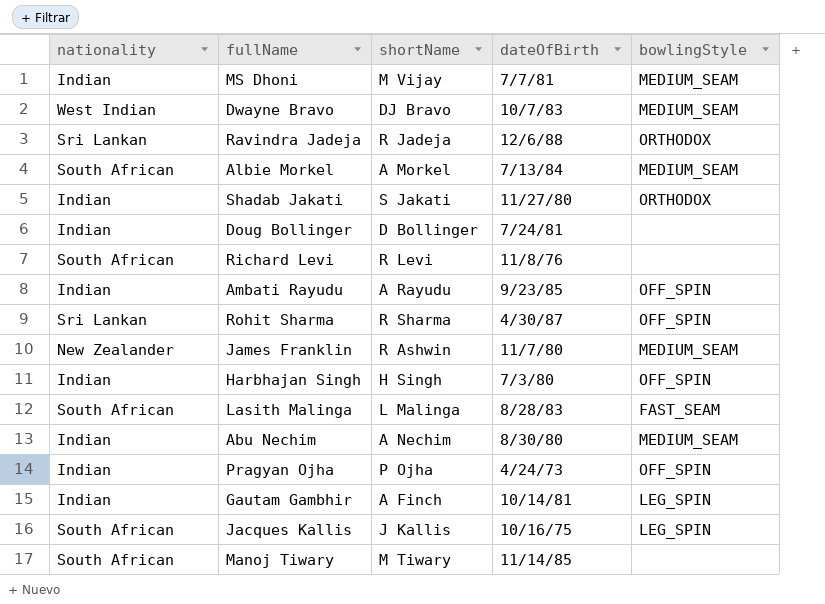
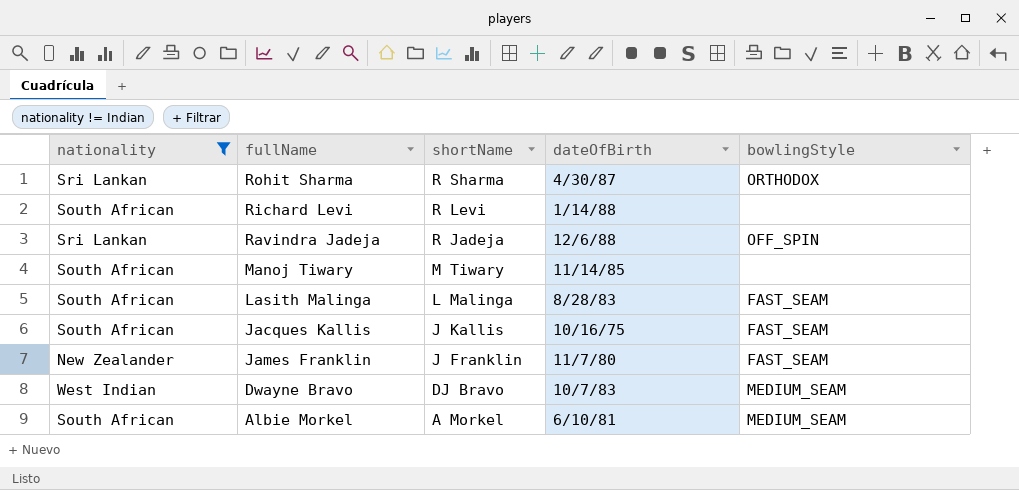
filter: none -> nationality != Indian
row order: none -> shortName descending
Rohit Sharma | bowlingStyle: OFF_SPIN -> ORTHODOX
Richard Levi | dateOfBirth: 11/8/76 -> 1/14/88
Ravindra Jadeja | bowlingStyle: ORTHODOX -> OFF_SPIN
Jacques Kallis | bowlingStyle: LEG_SPIN -> FAST_SEAM
James Franklin | shortName: R Ashwin -> J Franklin
James Franklin | bowlingStyle: MEDIUM_SEAM -> FAST_SEAM
Albie Morkel | dateOfBirth: 7/13/84 -> 6/10/81

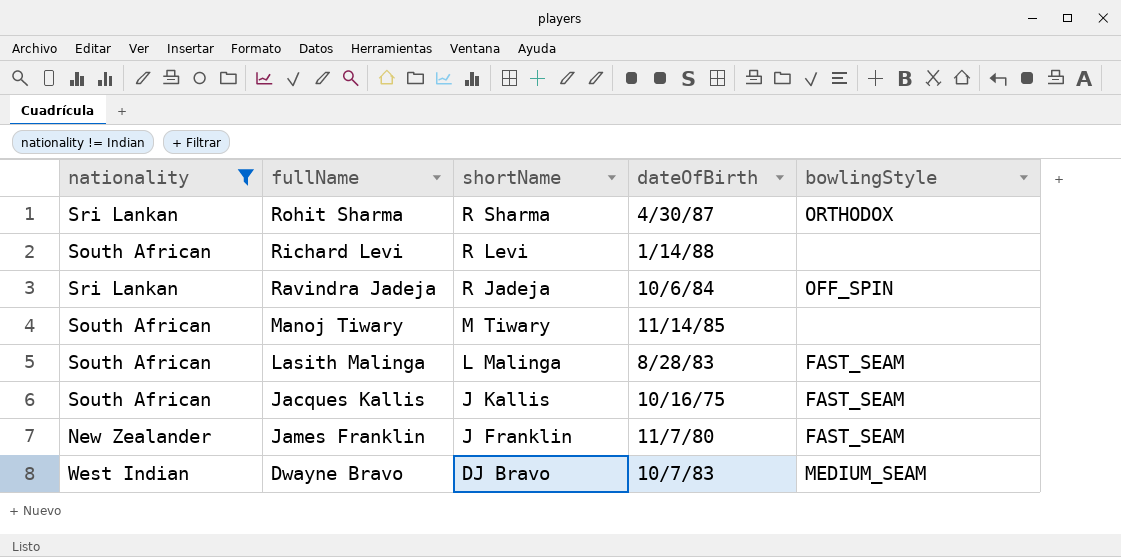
row Albie Morkel: South African | A Morkel | 6/10/81 | MEDIUM_SEAM -> none
Ravindra Jadeja | dateOfBirth: 12/6/88 -> 10/6/84

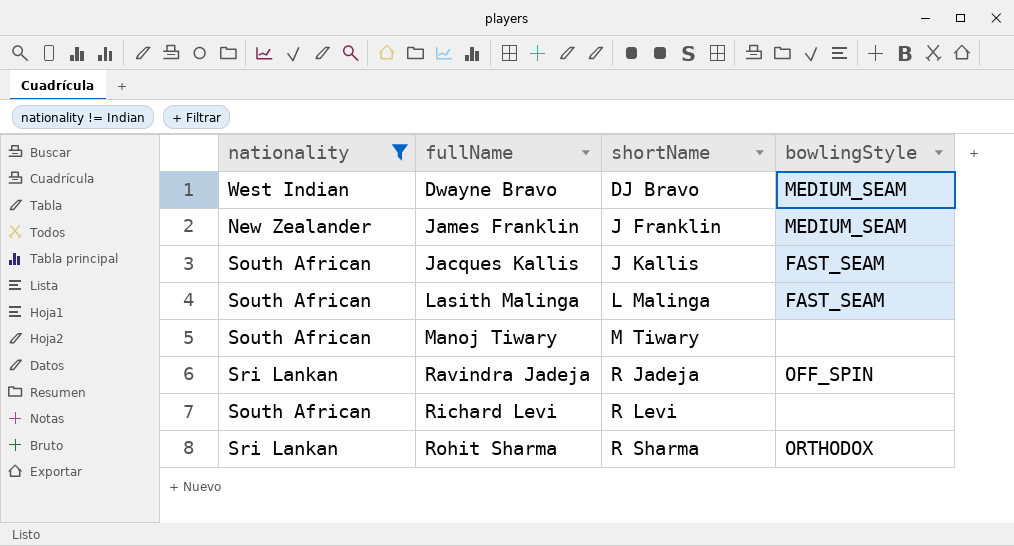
row order: shortName descending -> shortName ascending
column dateOfBirth | position: 4 -> none
James Franklin | bowlingStyle: FAST_SEAM -> MEDIUM_SEAM

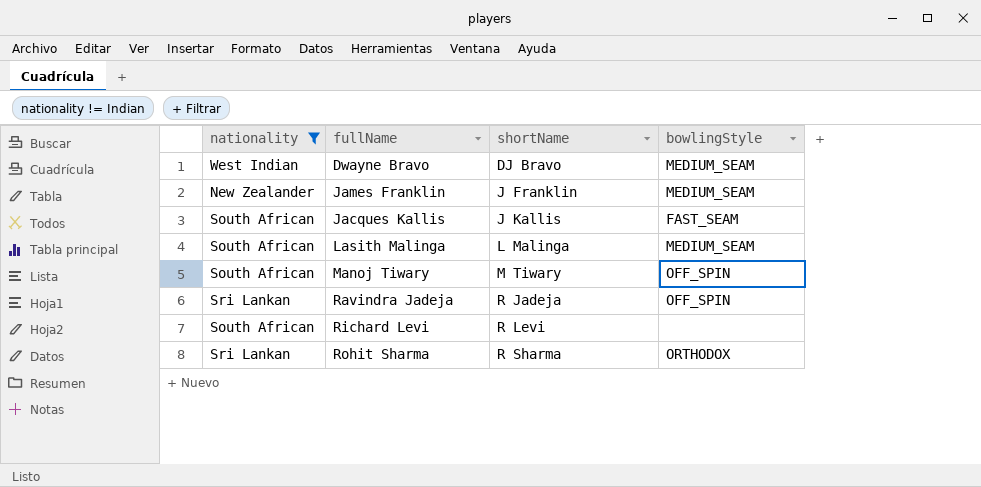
Lasith Malinga | bowlingStyle: FAST_SEAM -> MEDIUM_SEAM
Manoj Tiwary | bowlingStyle: none -> OFF_SPIN

